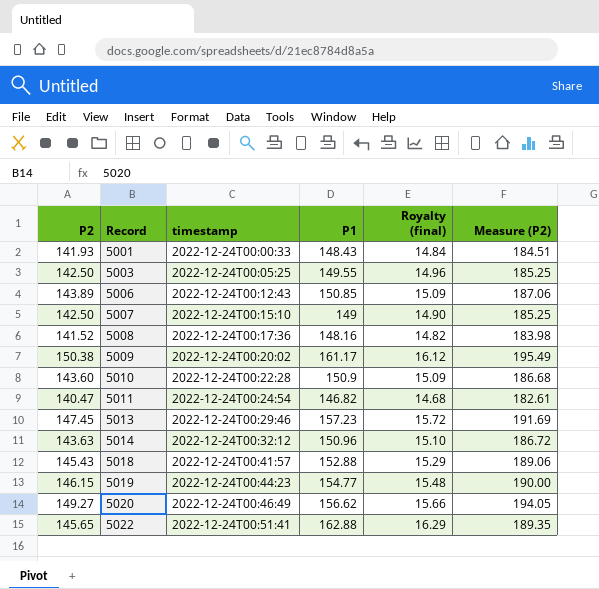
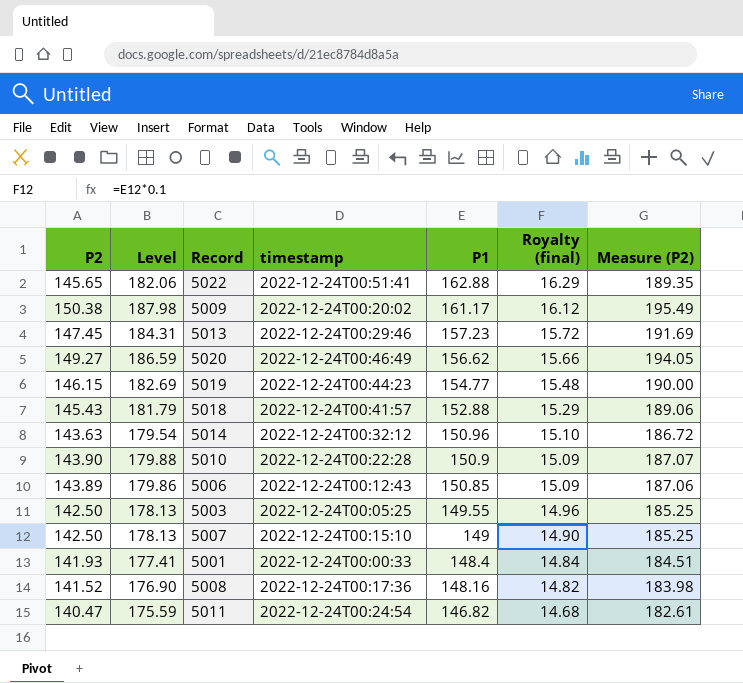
row order: Record ascending -> P1 descending
column Level | formula: none -> [P2] * 1.25
5010 | P2: 143.60 -> 143.90
5010 | Measure (P2): 186.68 -> 187.07
5001 | P1: 148.43 -> 148.4

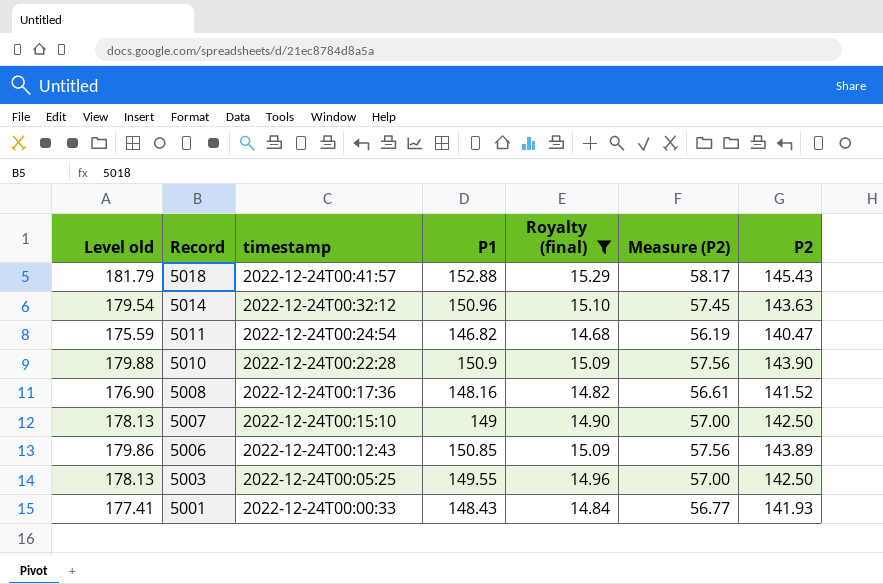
filter: none -> Royalty (final) <= 15.29
row order: P1 descending -> Record descending
column name: Level -> Level old
column Measure (P2) | formula: [P2] * 1.3 -> [P2] * 0.4
column P2 | position: 1 -> 7
5001 | P1: 148.4 -> 148.43

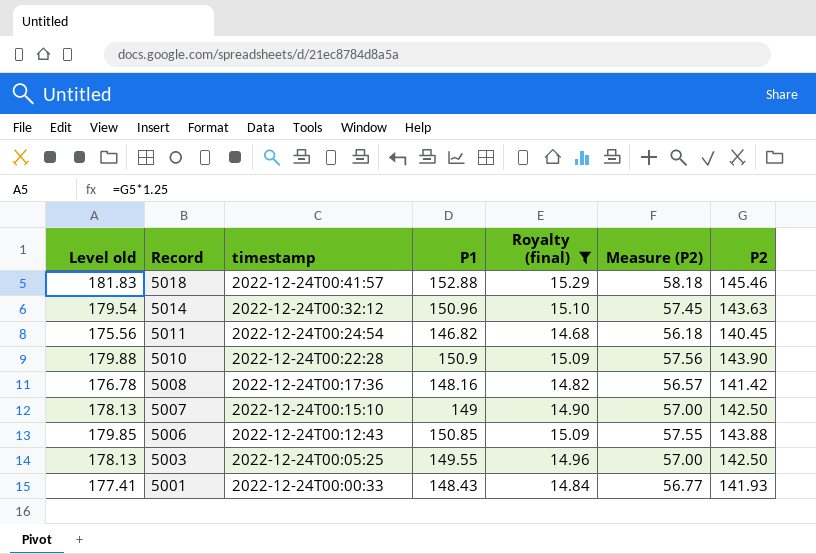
5018 | Level old: 181.79 -> 181.83
5018 | Measure (P2): 58.17 -> 58.18
5018 | P2: 145.43 -> 145.46
5011 | Level old: 175.59 -> 175.56
5011 | Measure (P2): 56.19 -> 56.18
5011 | P2: 140.47 -> 140.45
5008 | Level old: 176.90 -> 176.78
5008 | Measure (P2): 56.61 -> 56.57
5008 | P2: 141.52 -> 141.42
5006 | Level old: 179.86 -> 179.85
5006 | Measure (P2): 57.56 -> 57.55
5006 | P2: 143.89 -> 143.88

